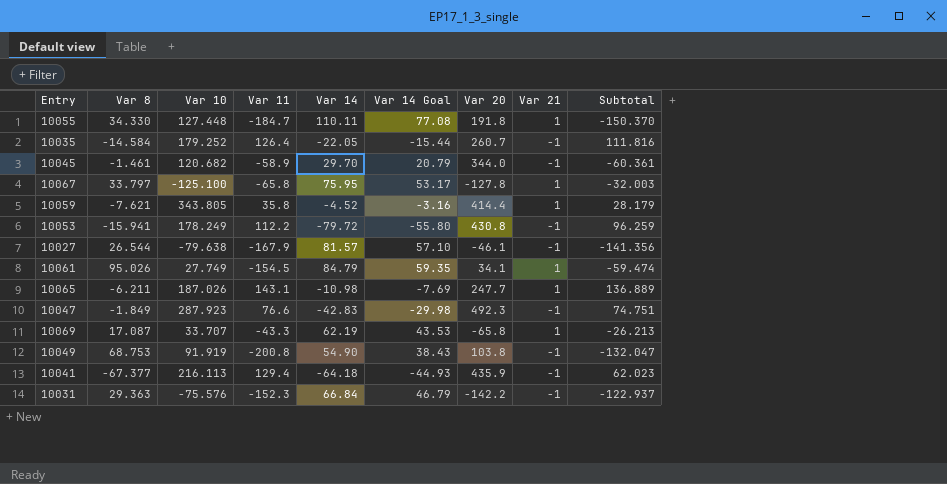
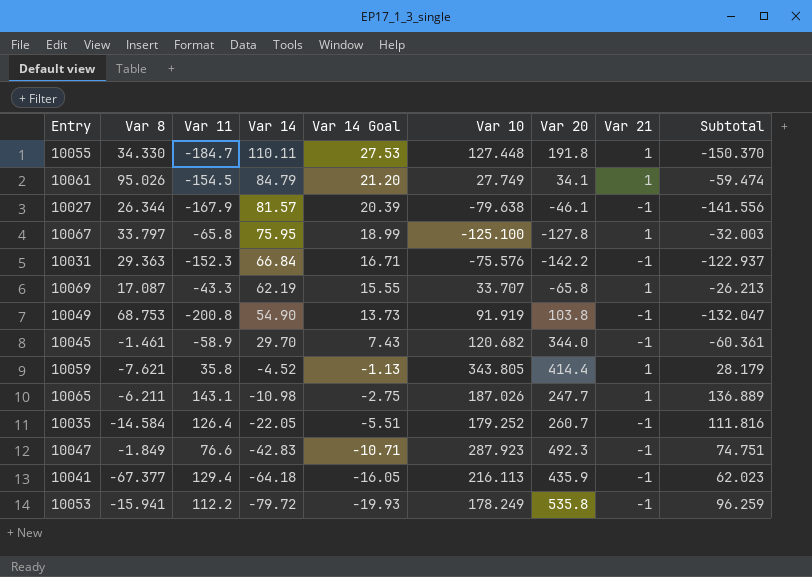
row order: none -> Var 14 descending
column Var 14 Goal | formula: [Var 14] * 0.7 -> [Var 14] * 0.25
column Var 10 | position: 3 -> 6
10027 | Var 8: 26.544 -> 26.344
10027 | Subtotal: -141.356 -> -141.556
10053 | Var 20: 430.8 -> 535.8

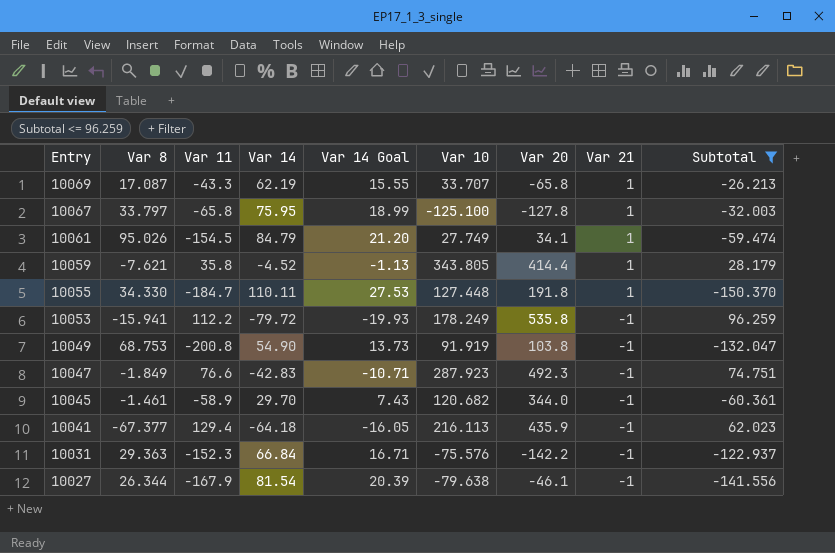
filter: none -> Subtotal <= 96.259
row order: Var 14 descending -> Entry descending
10027 | Var 14: 81.57 -> 81.54

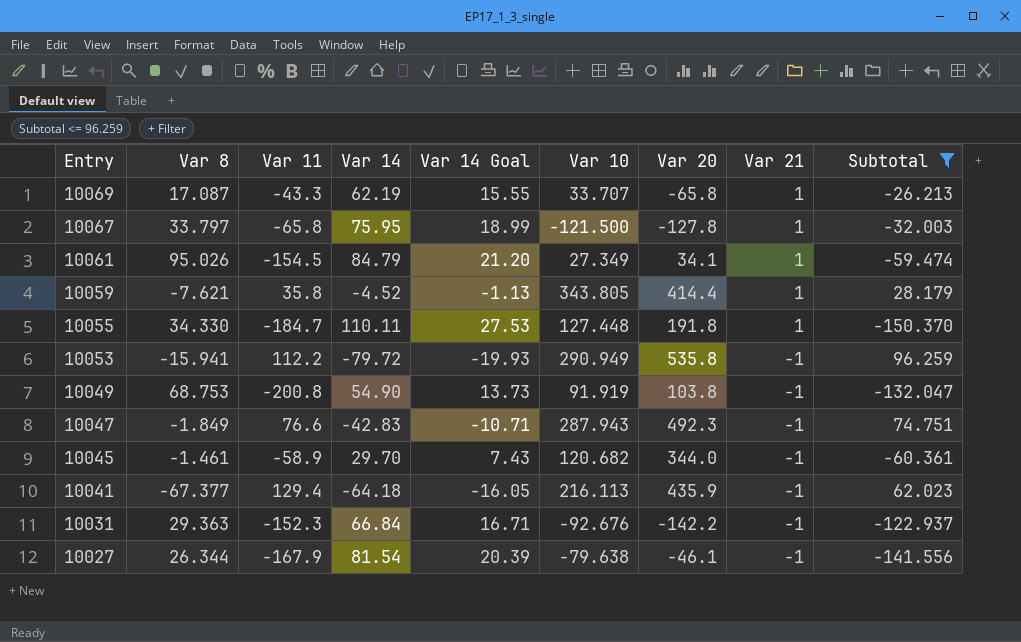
10067 | Var 10: -125.100 -> -121.500
10061 | Var 10: 27.749 -> 27.349
10053 | Var 10: 178.249 -> 290.949
10047 | Var 10: 287.923 -> 287.943
10031 | Var 10: -75.576 -> -92.676

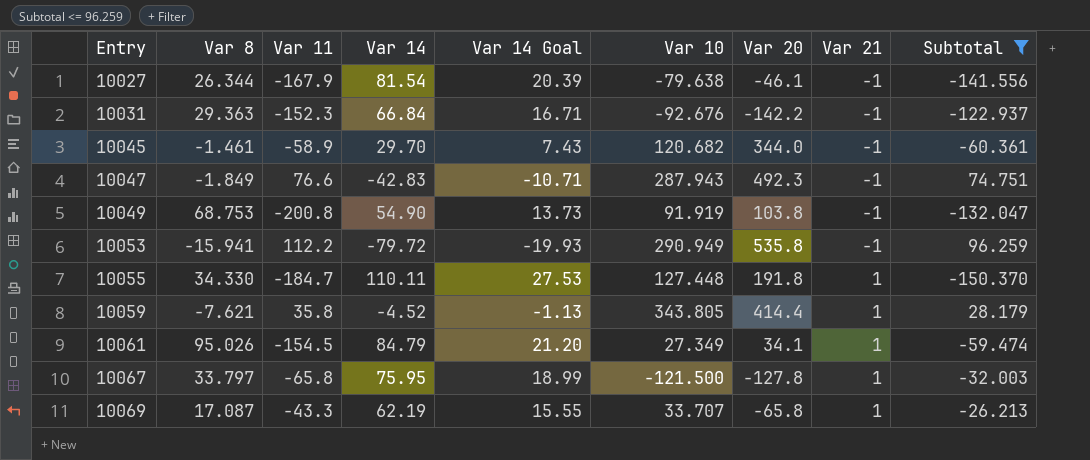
row order: Entry descending -> Entry ascending
row 10041: -67.377 | 129.4 | -64.18 | -16.05 | 216.113 | 435.9 | -1 | 62.023 -> none

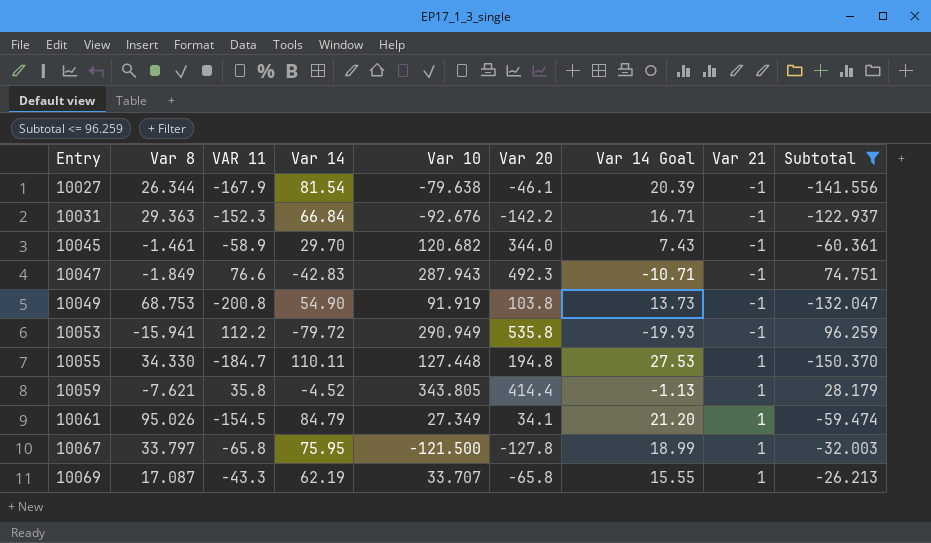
column name: Var 11 -> VAR 11
column Var 14 Goal | position: 5 -> 7
10055 | Var 20: 191.8 -> 194.8

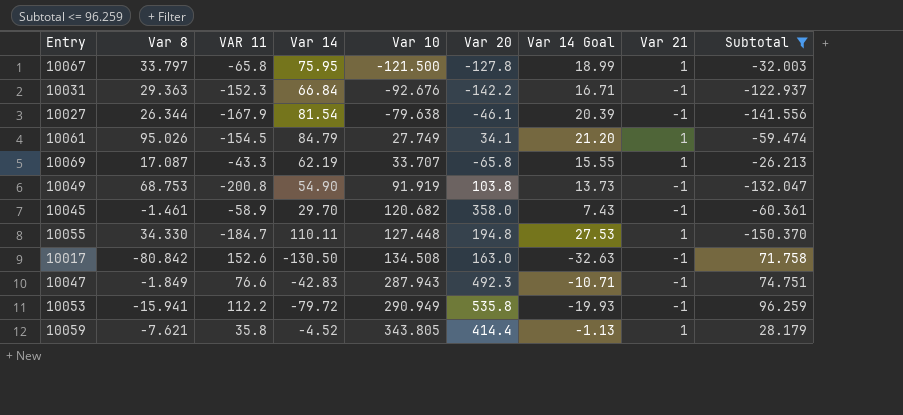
row order: Entry ascending -> Var 10 ascending
10061 | Var 10: 27.349 -> 27.749
10045 | Var 20: 344.0 -> 358.0
row 10017: none -> -80.842 | 152.6 | -130.50 | 134.508 | 163.0 | -32.63 | -1 | 71.758

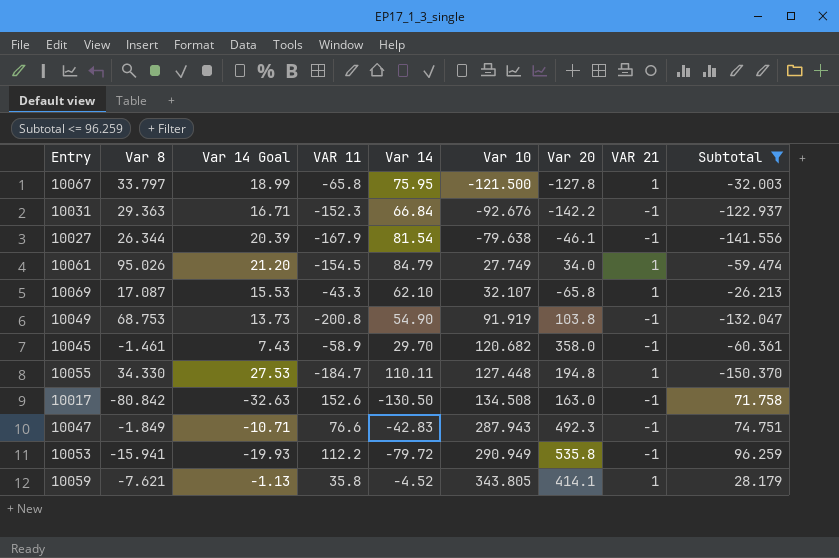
column Var 14 Goal | position: 7 -> 3
column name: Var 21 -> VAR 21
10061 | Var 20: 34.1 -> 34.0
10069 | Var 14 Goal: 15.55 -> 15.53
10069 | Var 14: 62.19 -> 62.10
10069 | Var 10: 33.707 -> 32.107
10059 | Var 20: 414.4 -> 414.1

